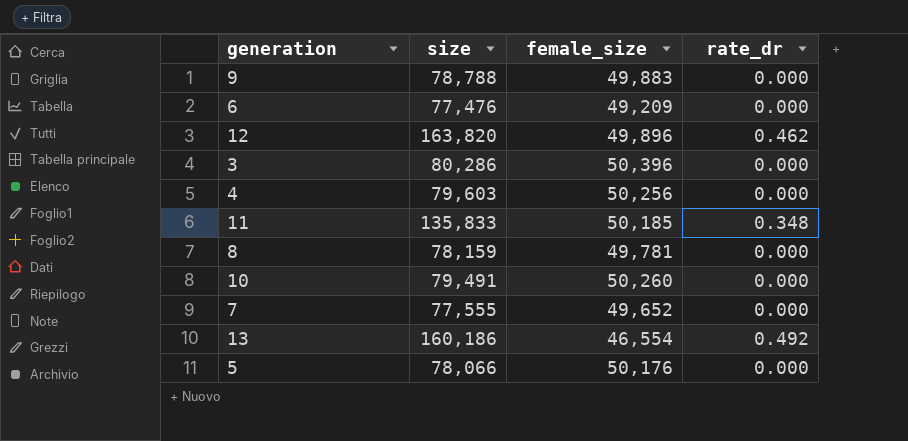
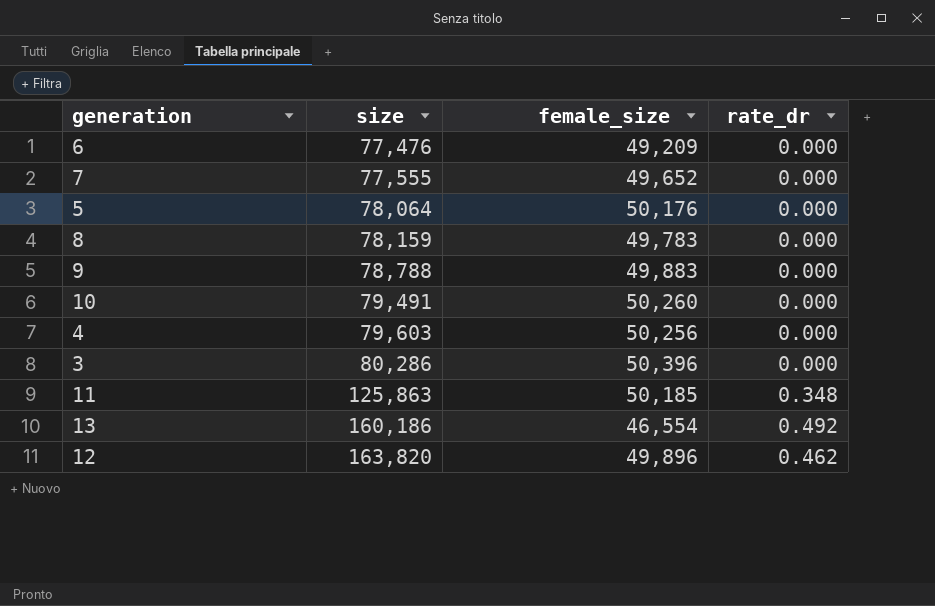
row order: none -> size ascending
5 | size: 78,066 -> 78,064
8 | female_size: 49,781 -> 49,783
11 | size: 135,833 -> 125,863

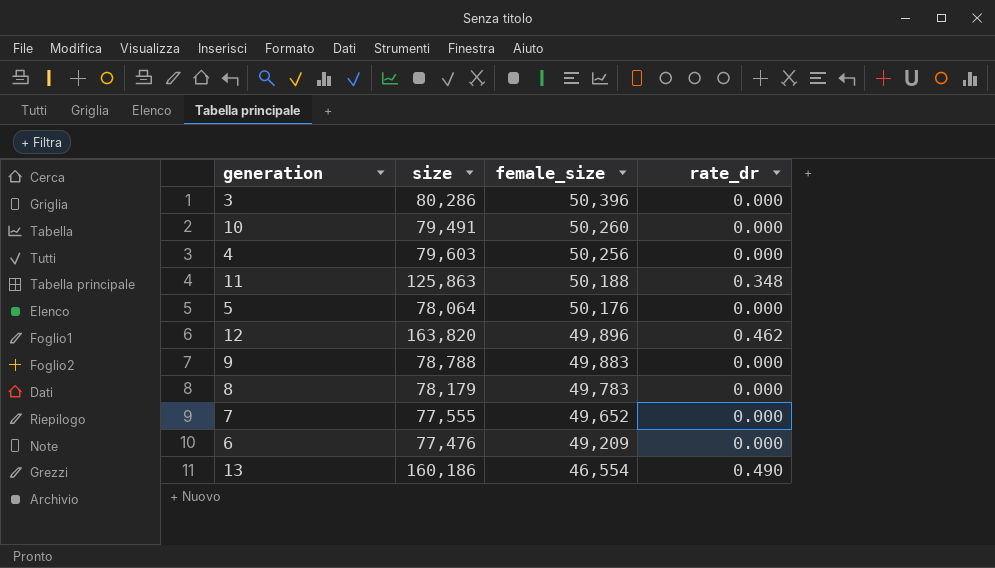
row order: size ascending -> female_size descending
11 | female_size: 50,185 -> 50,188
8 | size: 78,159 -> 78,179
13 | rate_dr: 0.492 -> 0.490

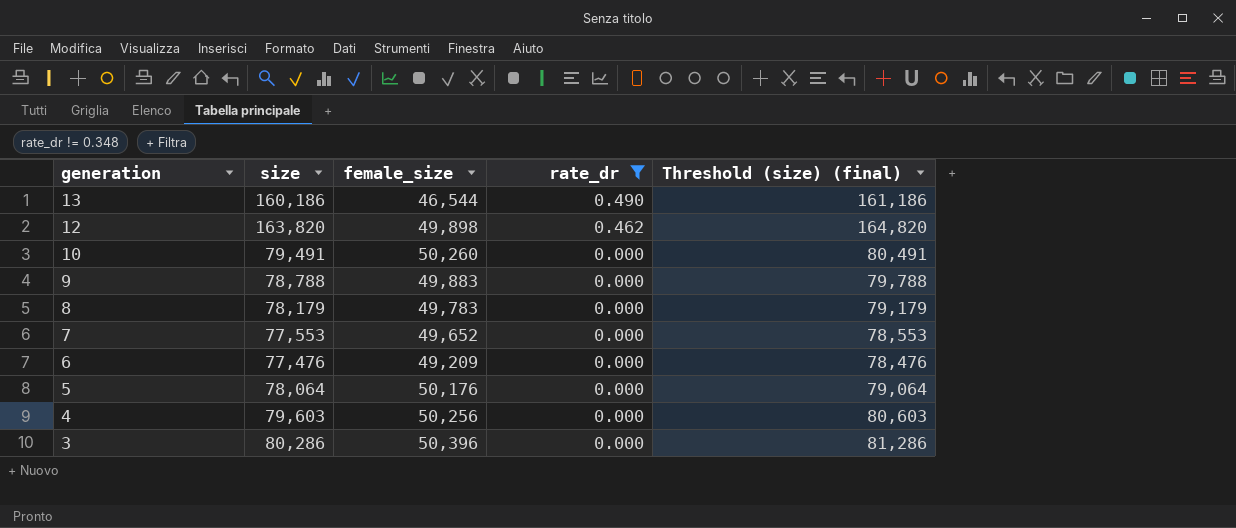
filter: none -> rate_dr != 0.348
row order: female_size descending -> generation descending
column Threshold (size) (final) | formula: none -> [size] + 1000
13 | female_size: 46,554 -> 46,544
12 | female_size: 49,896 -> 49,898
7 | size: 77,555 -> 77,553

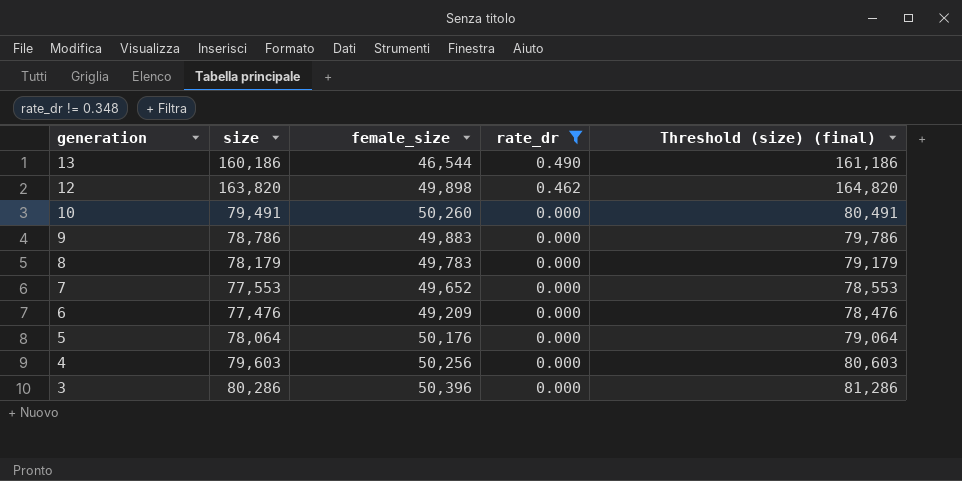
9 | size: 78,788 -> 78,786
9 | Threshold (size) (final): 79,788 -> 79,786

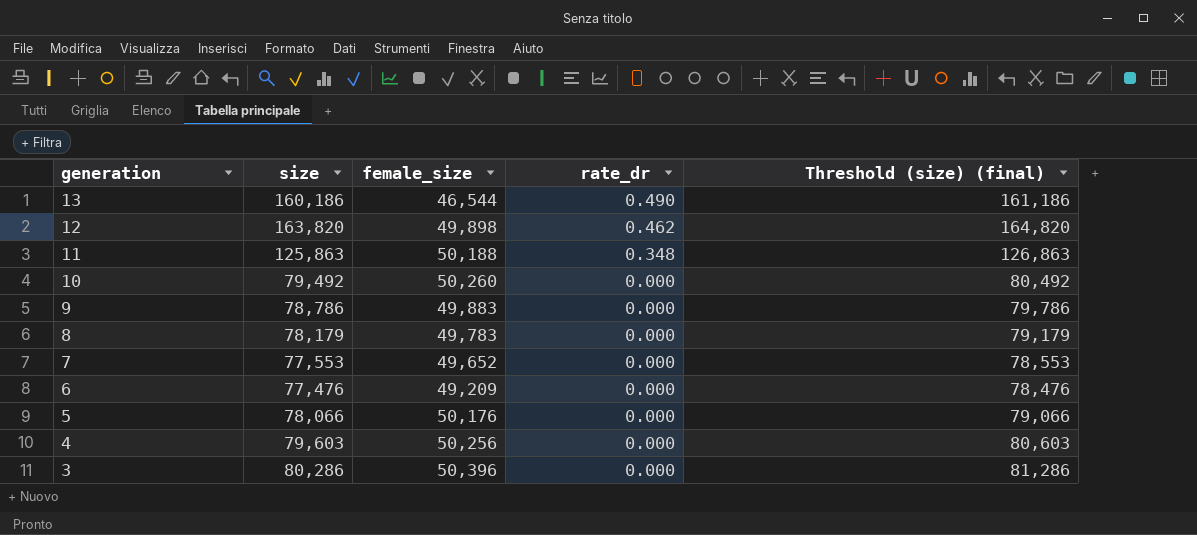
filter: rate_dr != 0.348 -> none
10 | size: 79,491 -> 79,492
10 | Threshold (size) (final): 80,491 -> 80,492
5 | size: 78,064 -> 78,066
5 | Threshold (size) (final): 79,064 -> 79,066

